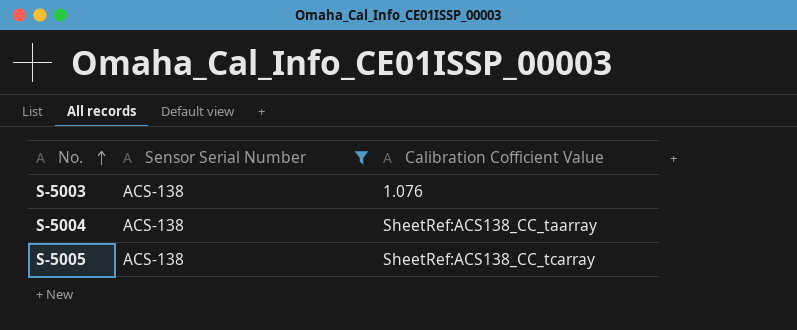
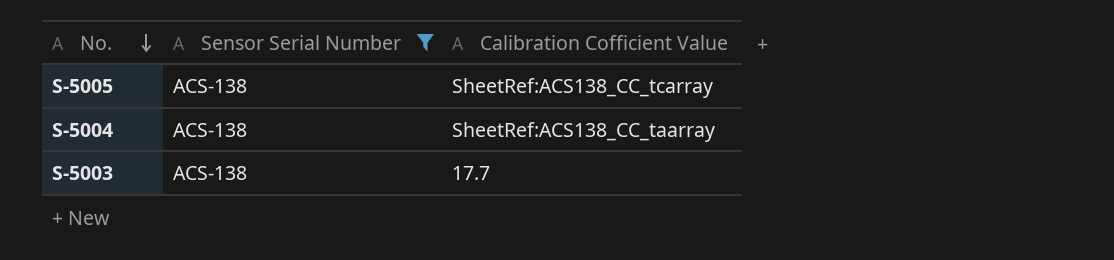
row order: No. ascending -> No. descending
S-5003 | Calibration Cofficient Value: 1.076 -> 17.7

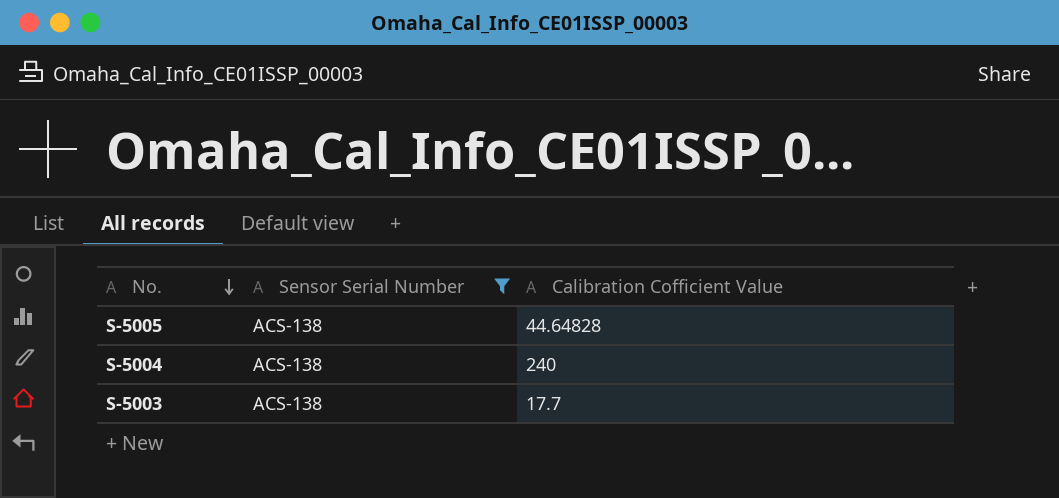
S-5005 | Calibration Cofficient Value: SheetRef:ACS138_CC_tcarray -> 44.64828
S-5004 | Calibration Cofficient Value: SheetRef:ACS138_CC_taarray -> 240

